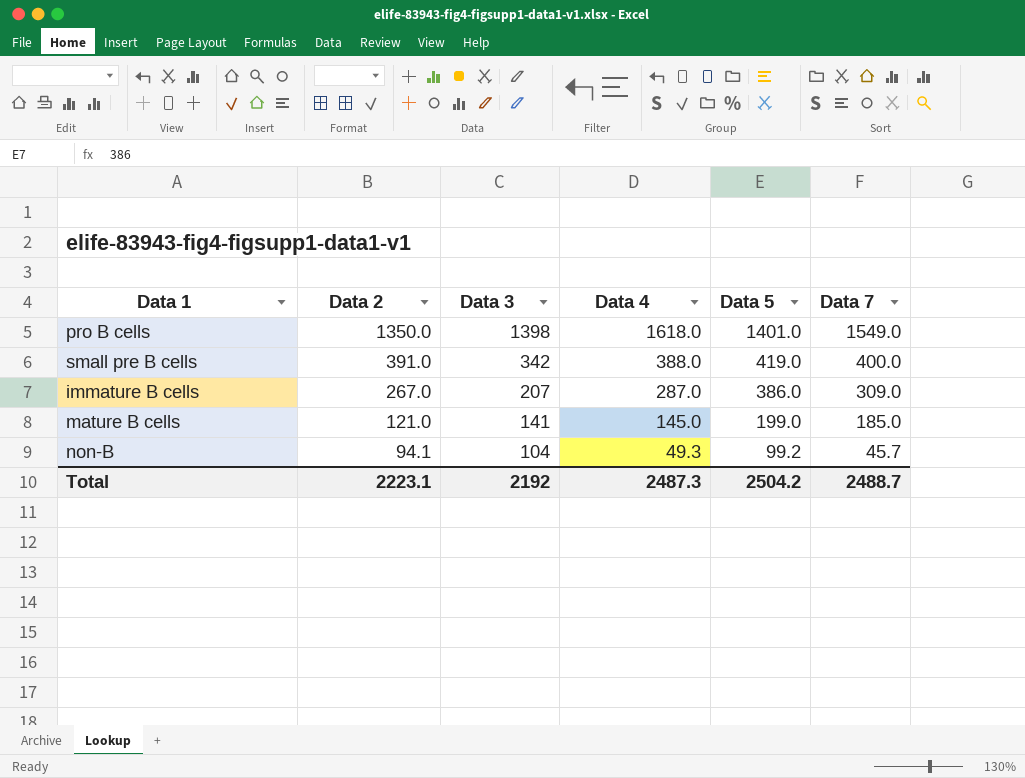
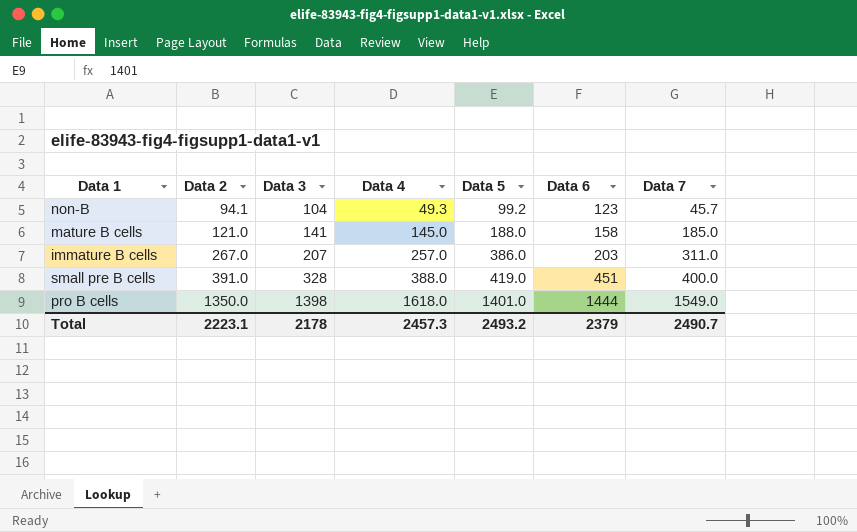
row order: Data 2 descending -> Data 2 ascending
column Data 6 | position: none -> 6
mature B cells | Data 5: 199.0 -> 188.0
immature B cells | Data 4: 287.0 -> 257.0
immature B cells | Data 7: 309.0 -> 311.0
small pre B cells | Data 3: 342 -> 328
Total | Data 3: 2192 -> 2178
Total | Data 4: 2487.3 -> 2457.3
Total | Data 5: 2504.2 -> 2493.2
Total | Data 7: 2488.7 -> 2490.7

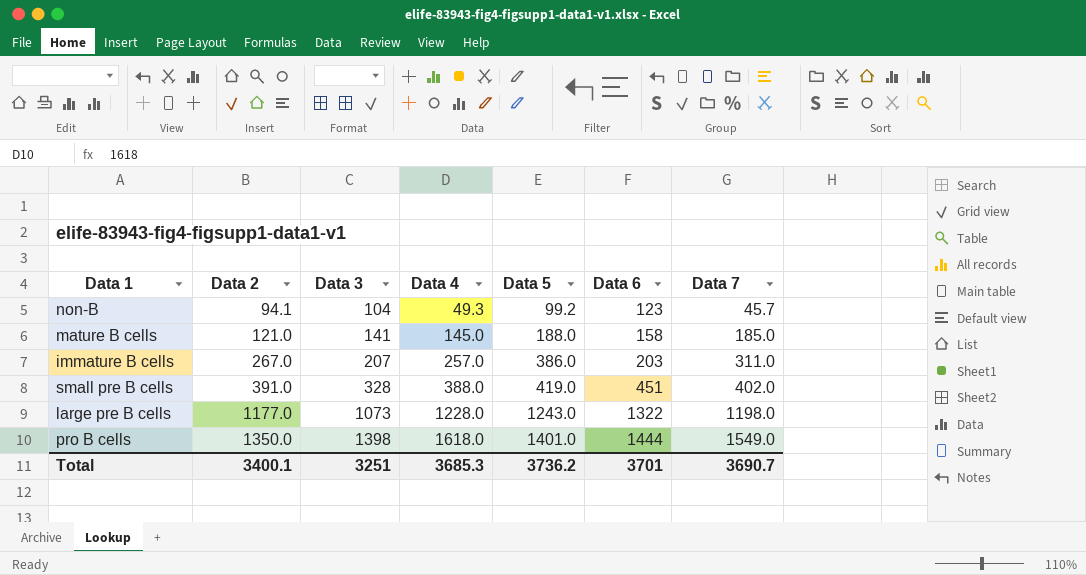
small pre B cells | Data 7: 400.0 -> 402.0
row large pre B cells: none -> 1177.0 | 1073 | 1228.0 | 1243.0 | 1322 | 1198.0
Total | Data 2: 2223.1 -> 3400.1
Total | Data 3: 2178 -> 3251
Total | Data 4: 2457.3 -> 3685.3
Total | Data 5: 2493.2 -> 3736.2
Total | Data 6: 2379 -> 3701
Total | Data 7: 2490.7 -> 3690.7

